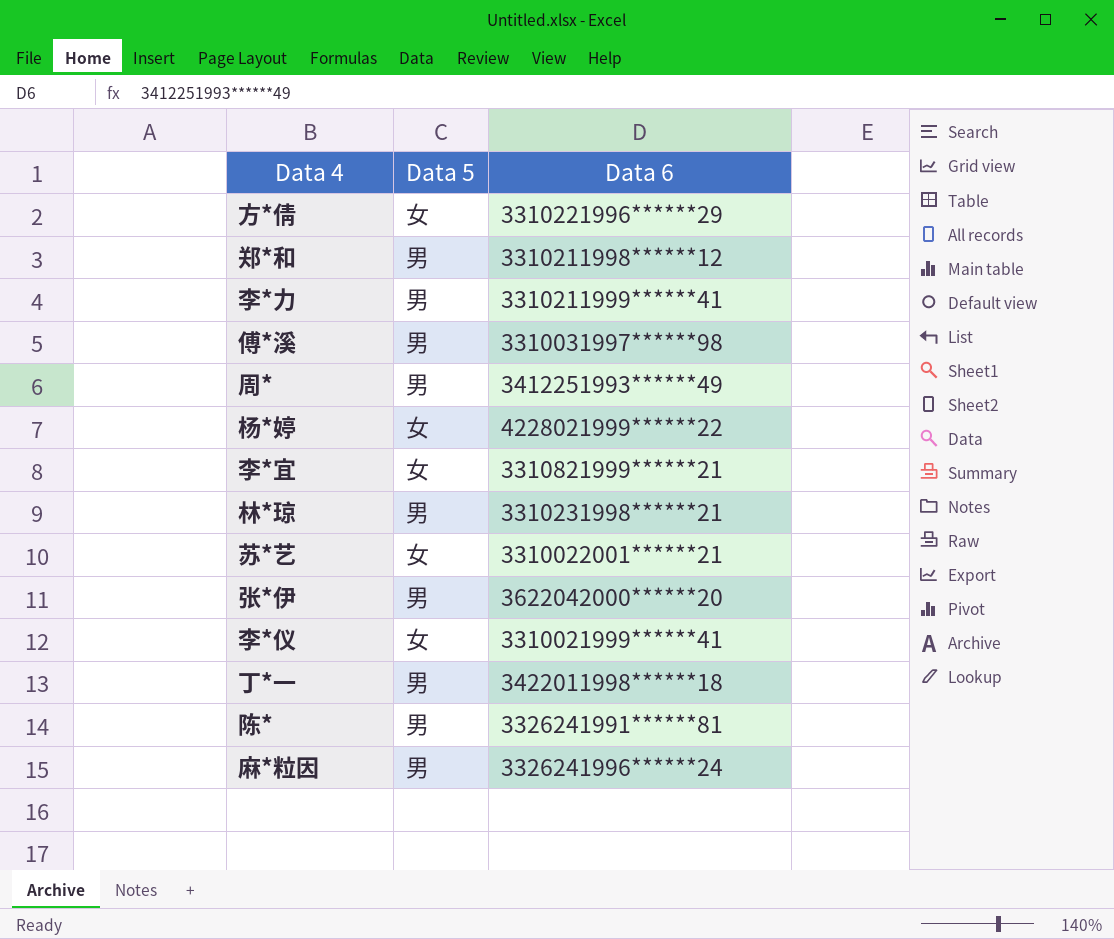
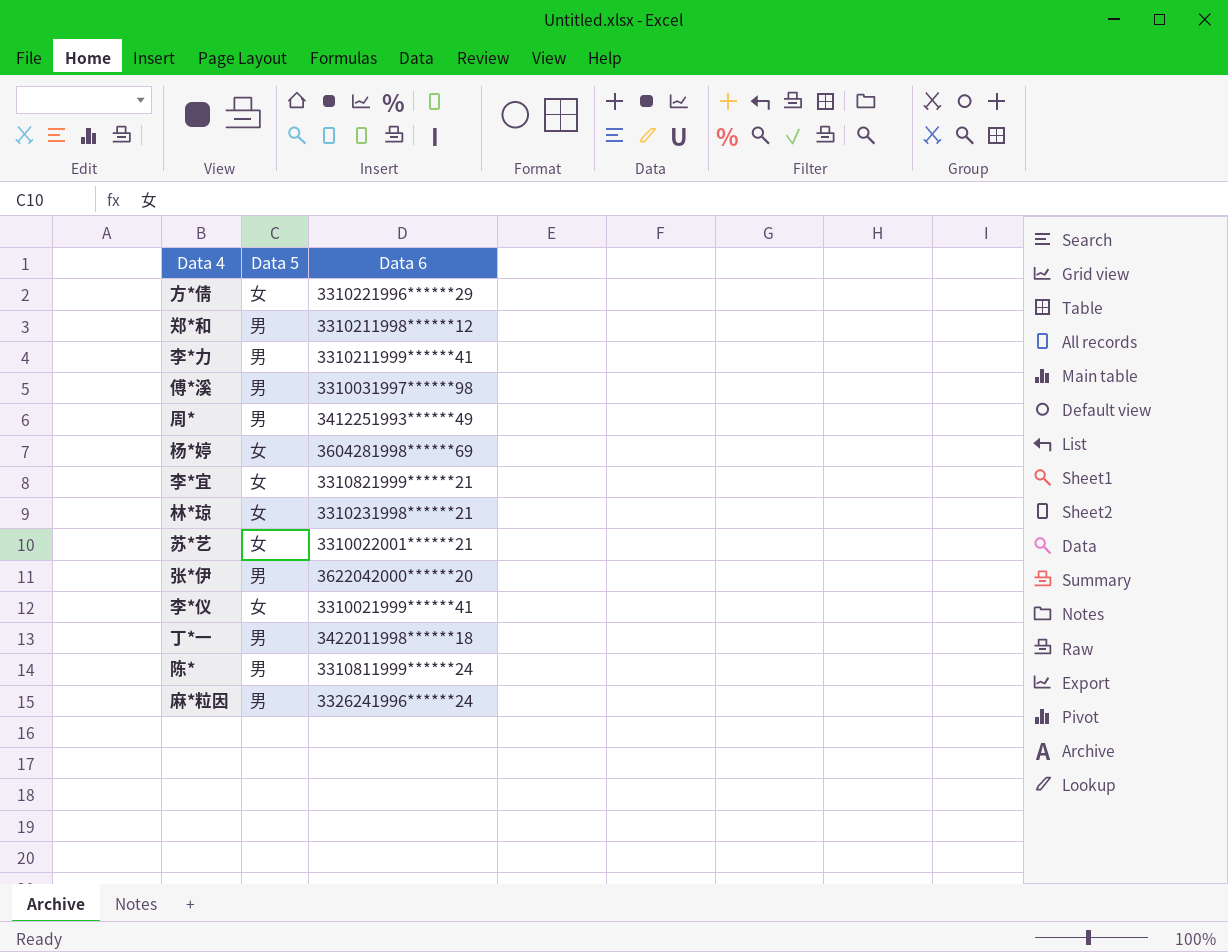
杨*婷 | Data 6: 4228021999******22 -> 3604281998******69
林*琼 | Data 5: 男 -> 女
陈* | Data 6: 3326241991******81 -> 3310811999******24

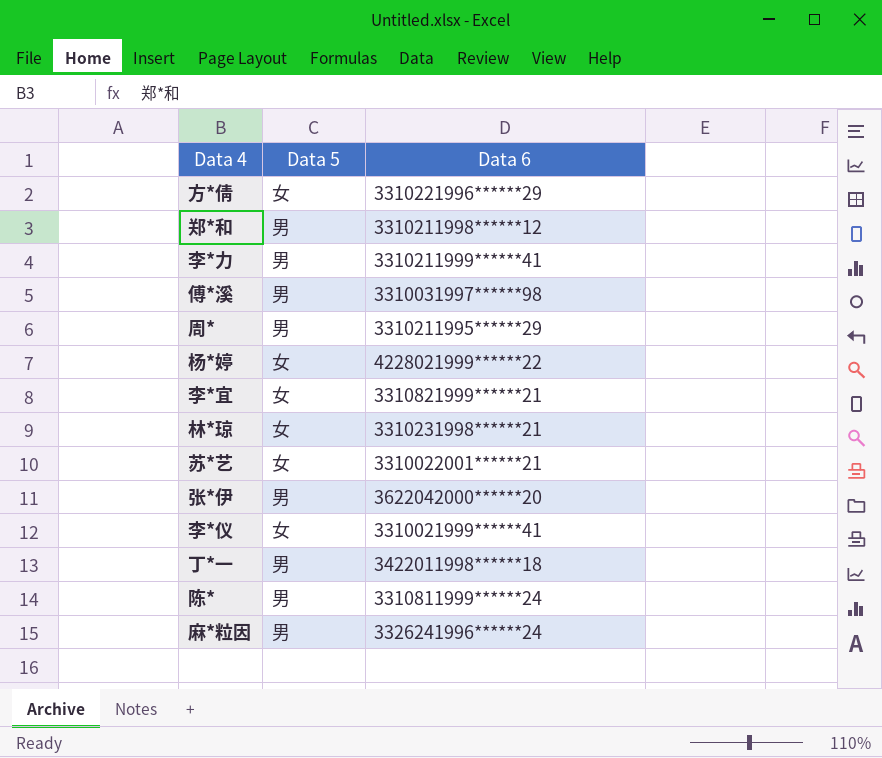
周* | Data 6: 3412251993******49 -> 3310211995******29
杨*婷 | Data 6: 3604281998******69 -> 4228021999******22

